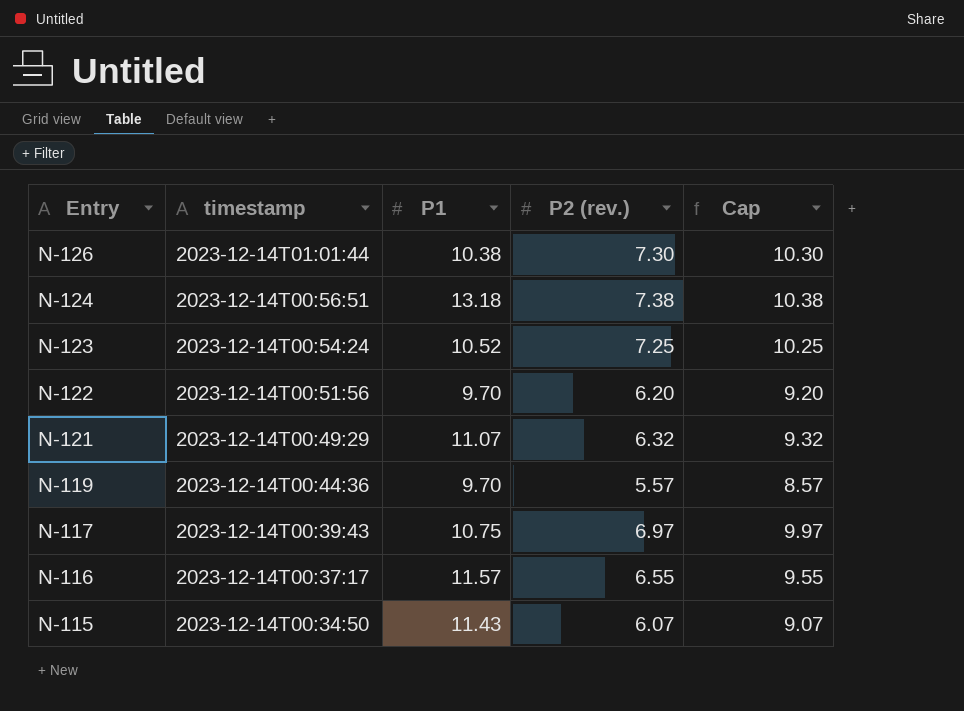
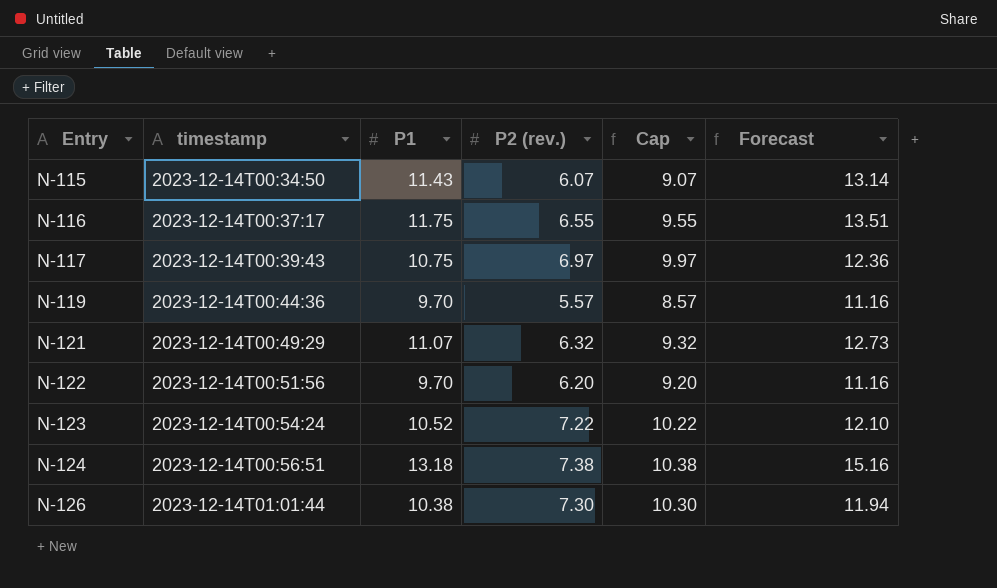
row order: Entry descending -> Entry ascending
column Forecast | formula: none -> [P1] * 1.15
N-116 | P1: 11.57 -> 11.75
N-123 | P2 (rev.): 7.25 -> 7.22
N-123 | Cap: 10.25 -> 10.22

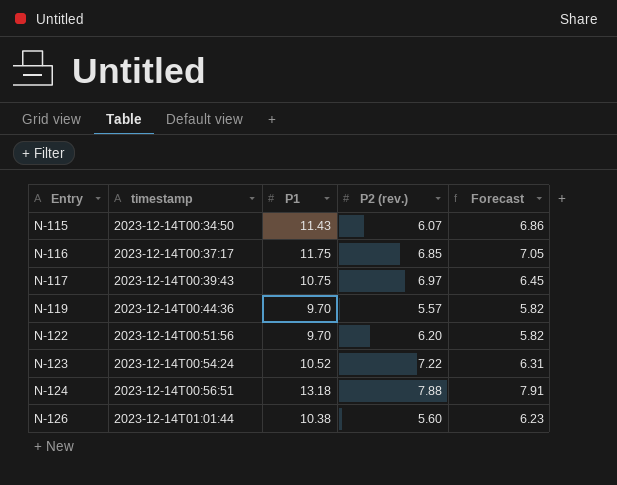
column Cap | formula: [P2 (rev.)] + 3 -> none
column Forecast | formula: [P1] * 1.15 -> [P1] * 0.6
row N-121: 2023-12-14T00:49:29 | 11.07 | 6.32 | 9.32 | 12.73 -> none
N-116 | P2 (rev.): 6.55 -> 6.85
N-124 | P2 (rev.): 7.38 -> 7.88
N-126 | P2 (rev.): 7.30 -> 5.60

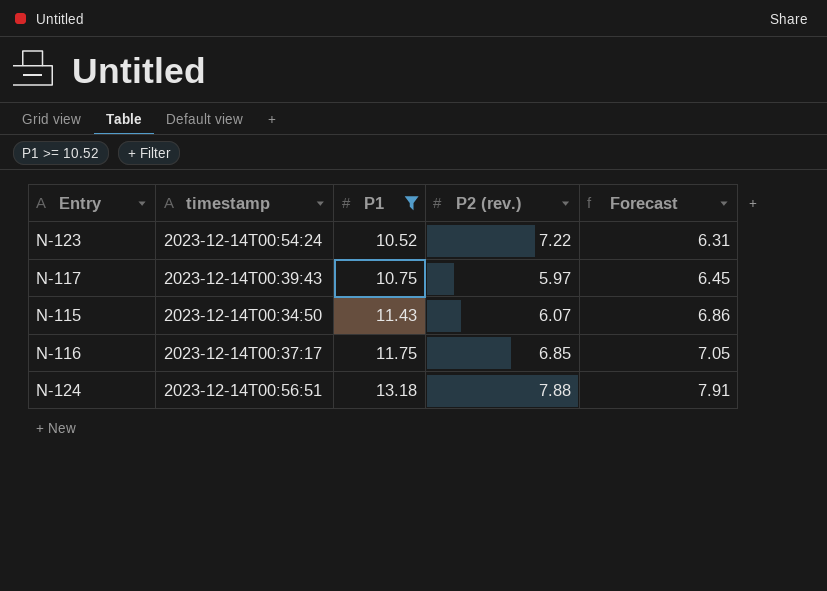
filter: none -> P1 >= 10.52
row order: Entry ascending -> P1 ascending
N-117 | P2 (rev.): 6.97 -> 5.97

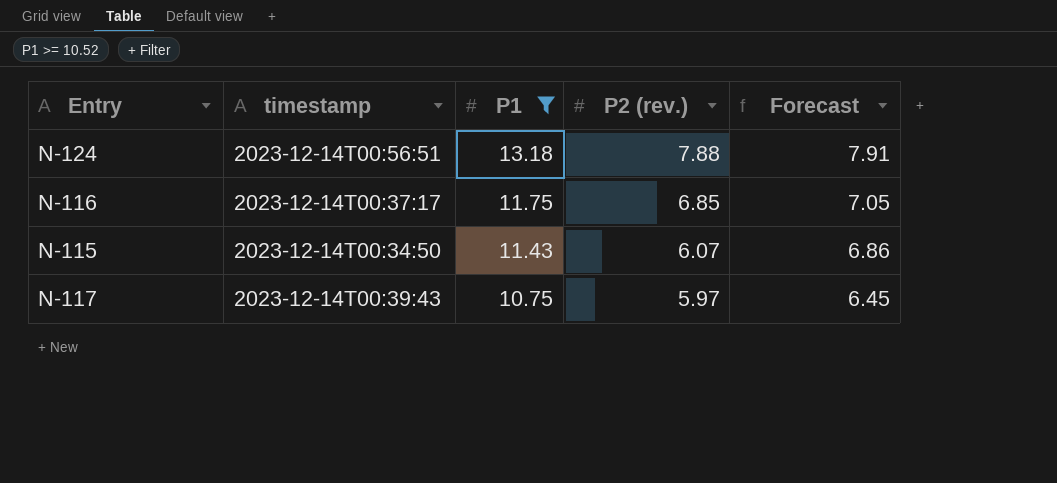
row order: P1 ascending -> P1 descending
row N-123: 2023-12-14T00:54:24 | 10.52 | 7.22 | 6.31 -> none

